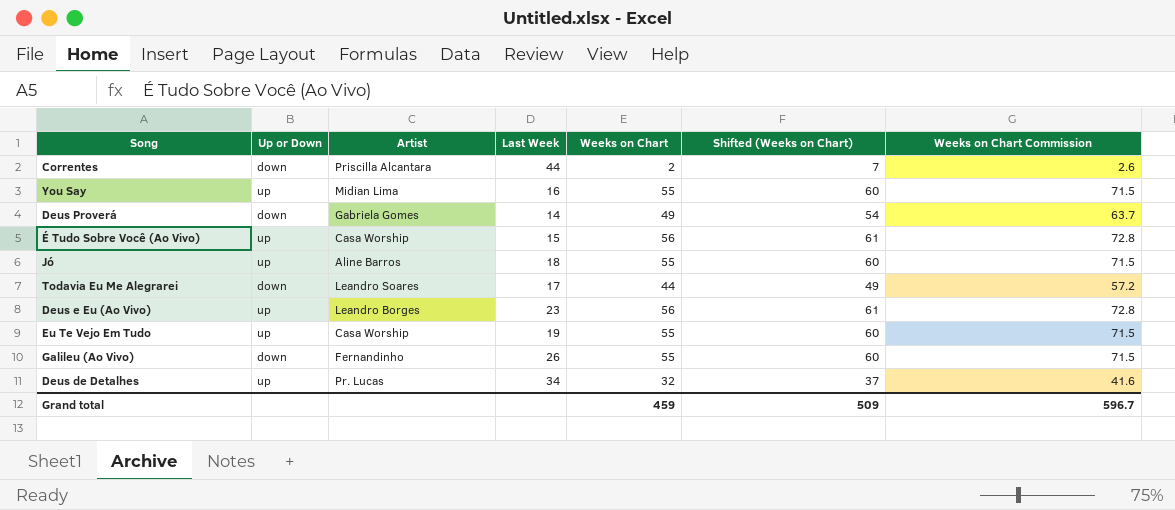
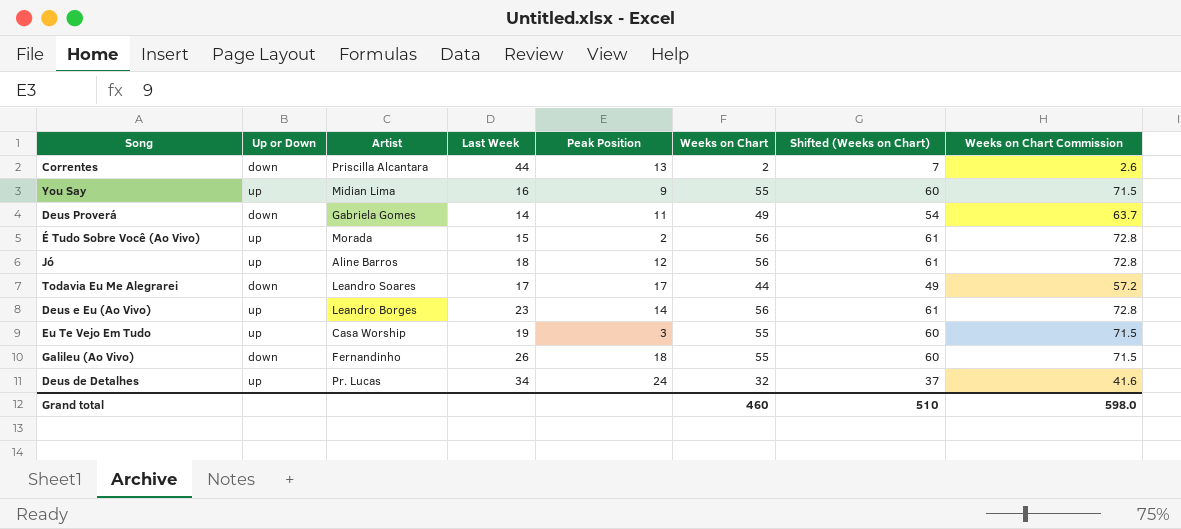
column Peak Position | position: none -> 5
É Tudo Sobre Você (Ao Vivo) | Artist: Casa Worship -> Morada
Jó | Weeks on Chart: 55 -> 56
Jó | Shifted (Weeks on Chart): 60 -> 61
Jó | Weeks on Chart Commission: 71.5 -> 72.8
Grand total | Weeks on Chart: 459 -> 460
Grand total | Shifted (Weeks on Chart): 509 -> 510
Grand total | Weeks on Chart Commission: 596.7 -> 598.0

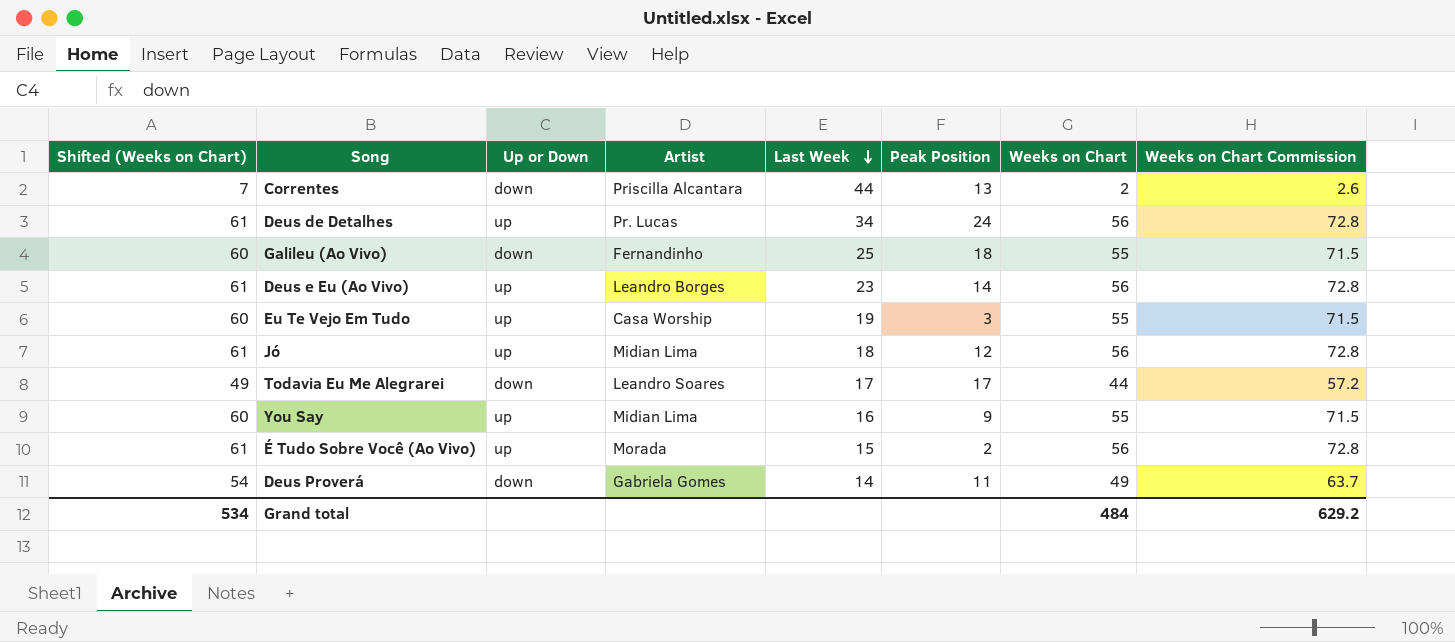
row order: none -> Last Week descending
column Shifted (Weeks on Chart) | position: 7 -> 1
Deus de Detalhes | Shifted (Weeks on Chart): 37 -> 61
Deus de Detalhes | Weeks on Chart: 32 -> 56
Deus de Detalhes | Weeks on Chart Commission: 41.6 -> 72.8
Galileu (Ao Vivo) | Last Week: 26 -> 25
Jó | Artist: Aline Barros -> Midian Lima
Grand total | Shifted (Weeks on Chart): 510 -> 534
Grand total | Weeks on Chart: 460 -> 484
Grand total | Weeks on Chart Commission: 598.0 -> 629.2

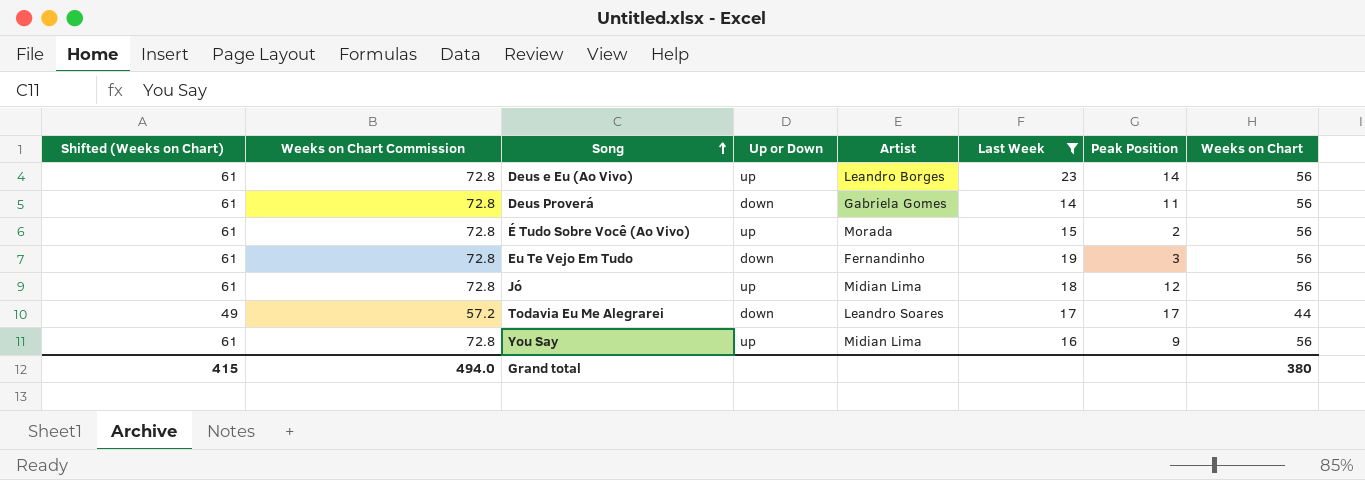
filter: none -> Last Week <= 23
row order: Last Week descending -> Song ascending
column Weeks on Chart Commission | position: 8 -> 2
Deus Proverá | Shifted (Weeks on Chart): 54 -> 61
Deus Proverá | Weeks on Chart Commission: 63.7 -> 72.8
Deus Proverá | Weeks on Chart: 49 -> 56
Eu Te Vejo Em Tudo | Shifted (Weeks on Chart): 60 -> 61
Eu Te Vejo Em Tudo | Weeks on Chart Commission: 71.5 -> 72.8
Eu Te Vejo Em Tudo | Up or Down: up -> down
Eu Te Vejo Em Tudo | Artist: Casa Worship -> Fernandinho
Eu Te Vejo Em Tudo | Weeks on Chart: 55 -> 56
You Say | Shifted (Weeks on Chart): 60 -> 61
You Say | Weeks on Chart Commission: 71.5 -> 72.8
You Say | Weeks on Chart: 55 -> 56
Grand total | Shifted (Weeks on Chart): 534 -> 415
Grand total | Weeks on Chart Commission: 629.2 -> 494.0
Grand total | Weeks on Chart: 484 -> 380

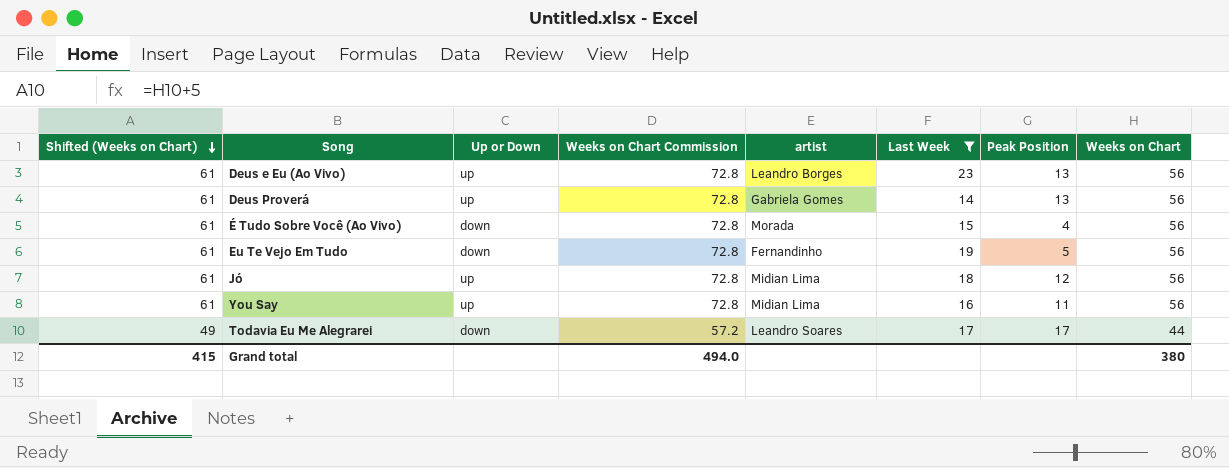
row order: Song ascending -> Shifted (Weeks on Chart) descending
column Weeks on Chart Commission | position: 2 -> 4
column name: Artist -> artist
Deus e Eu (Ao Vivo) | Peak Position: 14 -> 13
Deus Proverá | Up or Down: down -> up
Deus Proverá | Peak Position: 11 -> 13
É Tudo Sobre Você (Ao Vivo) | Up or Down: up -> down
É Tudo Sobre Você (Ao Vivo) | Peak Position: 2 -> 4
Eu Te Vejo Em Tudo | Peak Position: 3 -> 5
You Say | Peak Position: 9 -> 11

